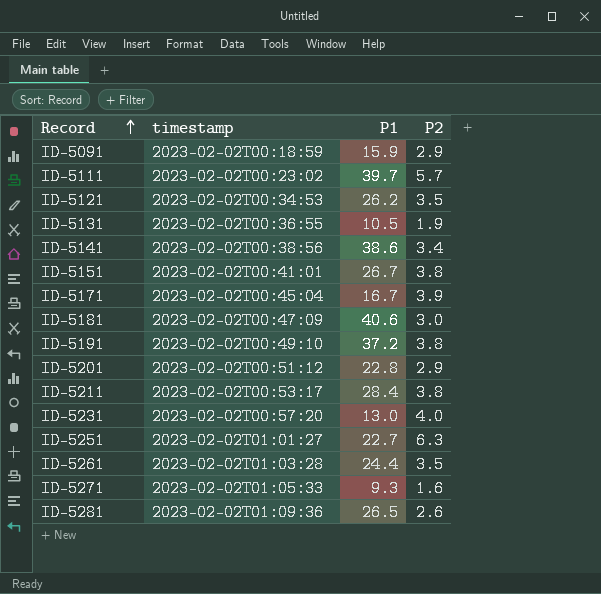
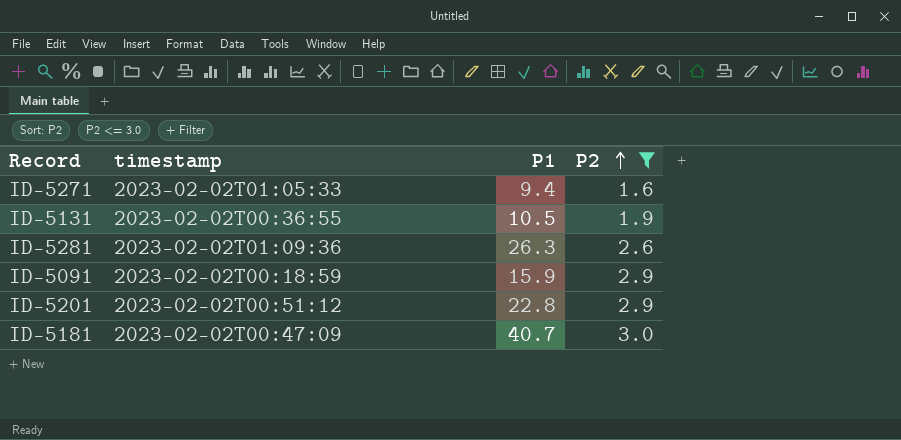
filter: none -> P2 <= 3.0
row order: Record ascending -> P2 ascending
ID-5271 | P1: 9.3 -> 9.4
ID-5281 | P1: 26.5 -> 26.3
ID-5181 | P1: 40.6 -> 40.7

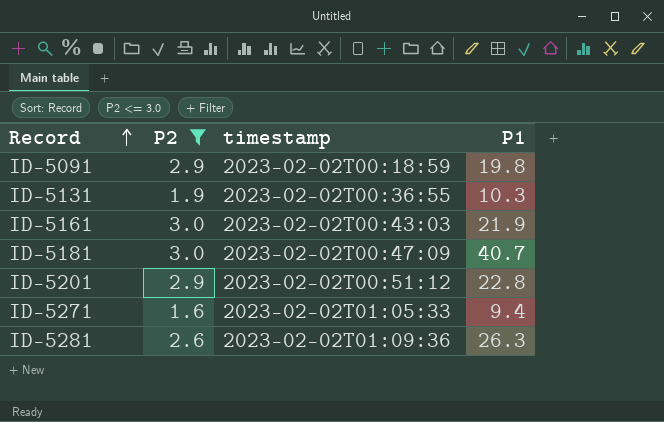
row order: P2 ascending -> Record ascending
column P2 | position: 4 -> 2
ID-5091 | P1: 15.9 -> 19.8
ID-5131 | P1: 10.5 -> 10.3
row ID-5161: none -> 3.0 | 2023-02-02T00:43:03 | 21.9

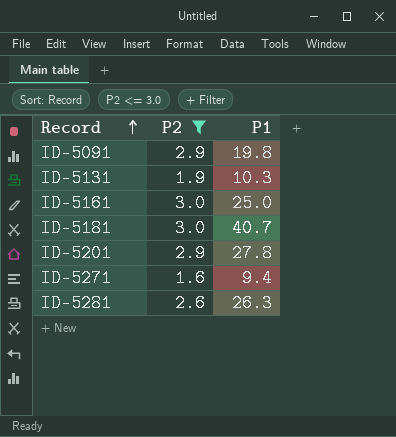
column timestamp | position: 3 -> none
ID-5161 | P1: 21.9 -> 25.0
ID-5201 | P1: 22.8 -> 27.8

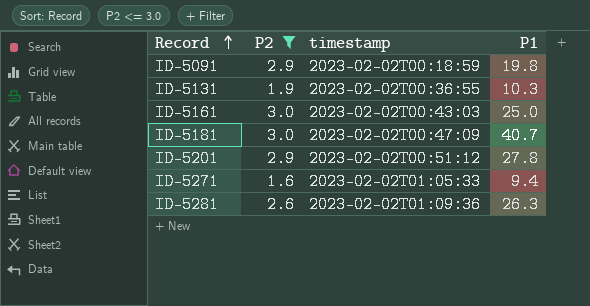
column timestamp | position: none -> 3

